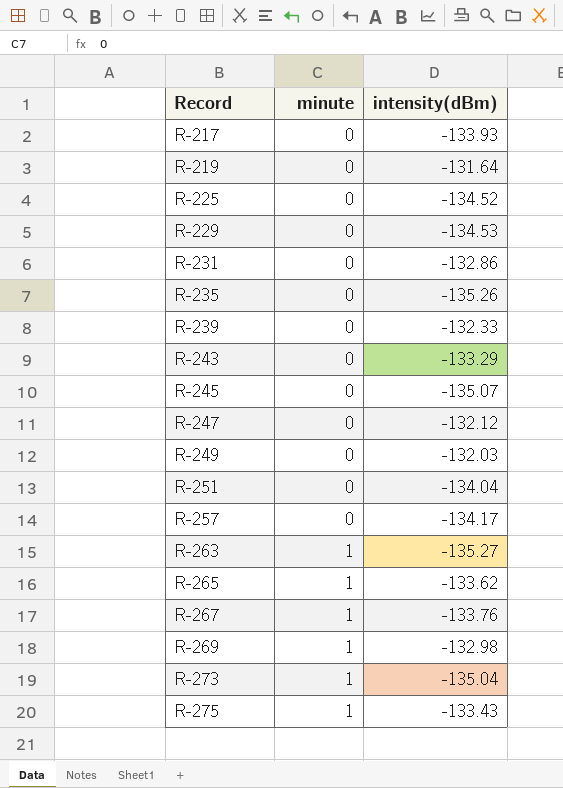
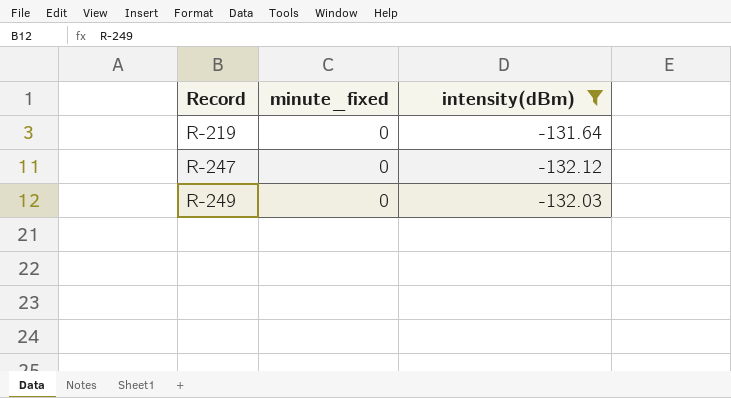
filter: none -> intensity(dBm) >= -132.12
column name: minute -> minute_fixed

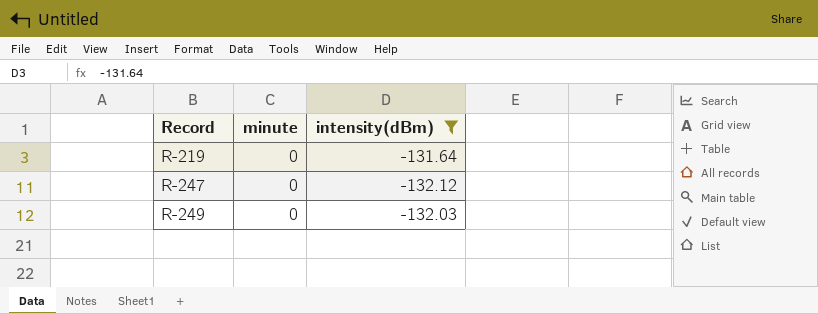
column name: minute_fixed -> minute

